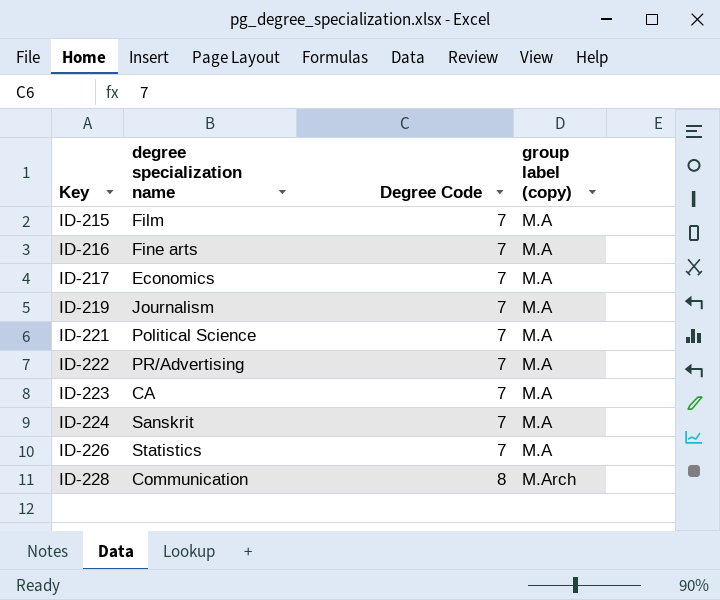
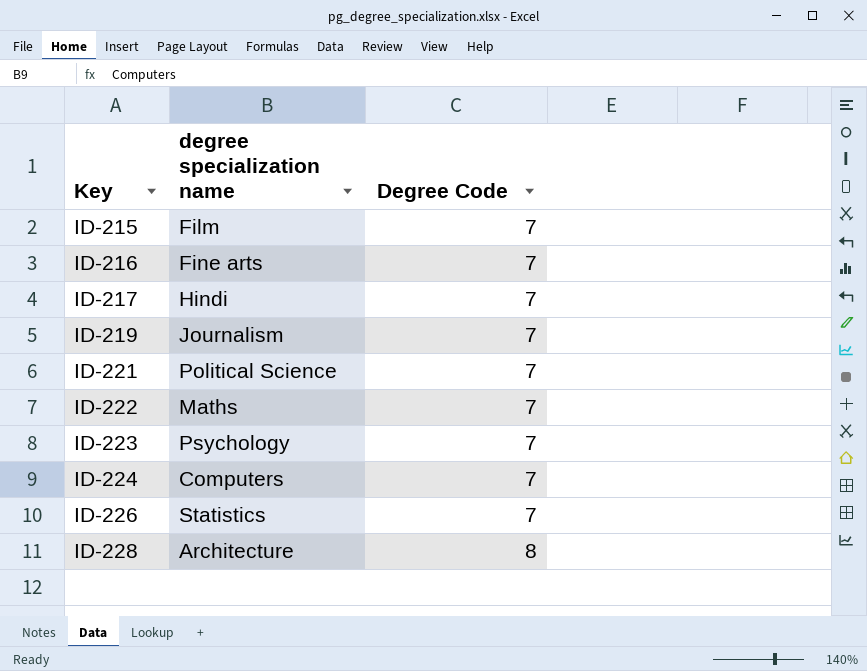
column group label (copy) | position: 4 -> none
ID-217 | degree specialization name: Economics -> Hindi
ID-222 | degree specialization name: PR/Advertising -> Maths
ID-223 | degree specialization name: CA -> Psychology
ID-224 | degree specialization name: Sanskrit -> Computers
ID-228 | degree specialization name: Communication -> Architecture

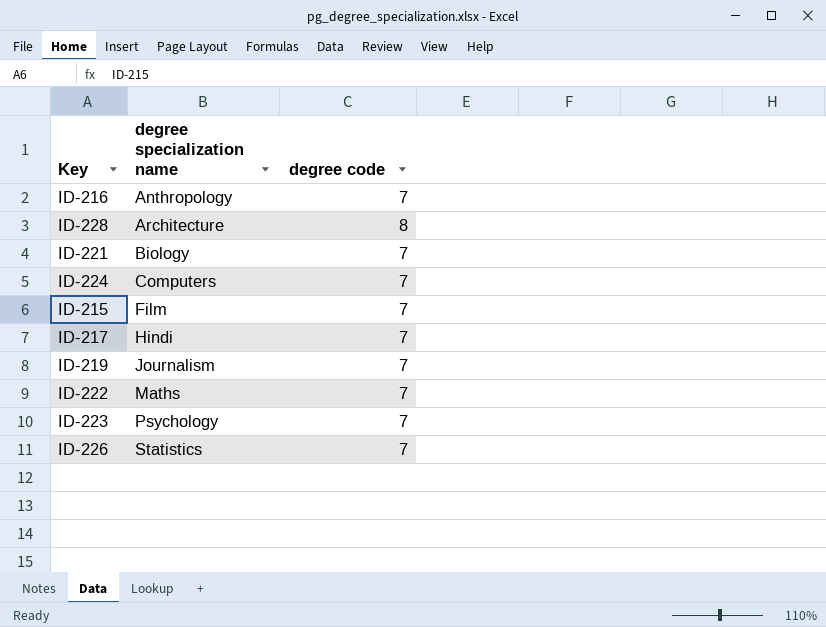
row order: Key ascending -> degree specialization name ascending
column name: Degree Code -> degree code
ID-216 | degree specialization name: Fine arts -> Anthropology
ID-221 | degree specialization name: Political Science -> Biology

